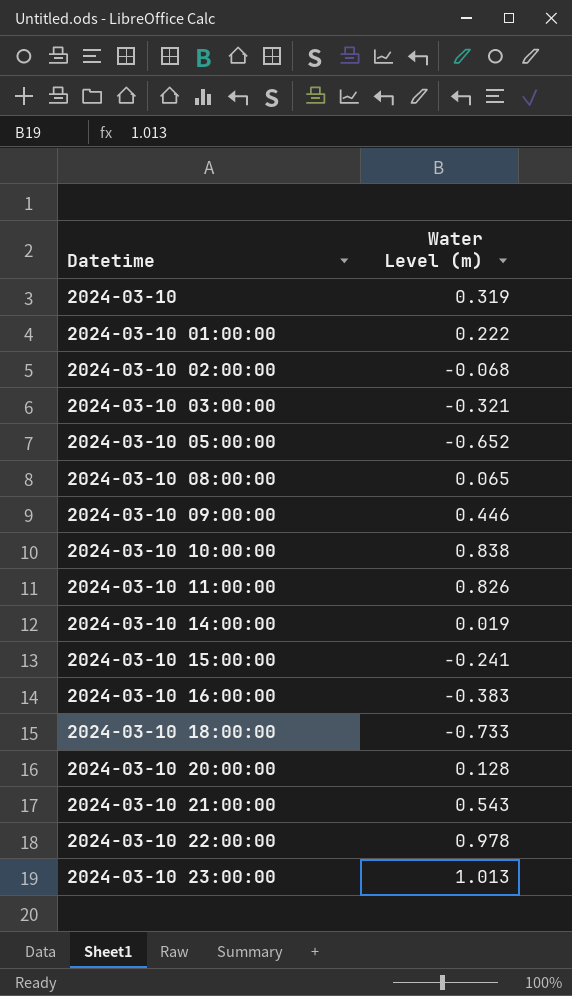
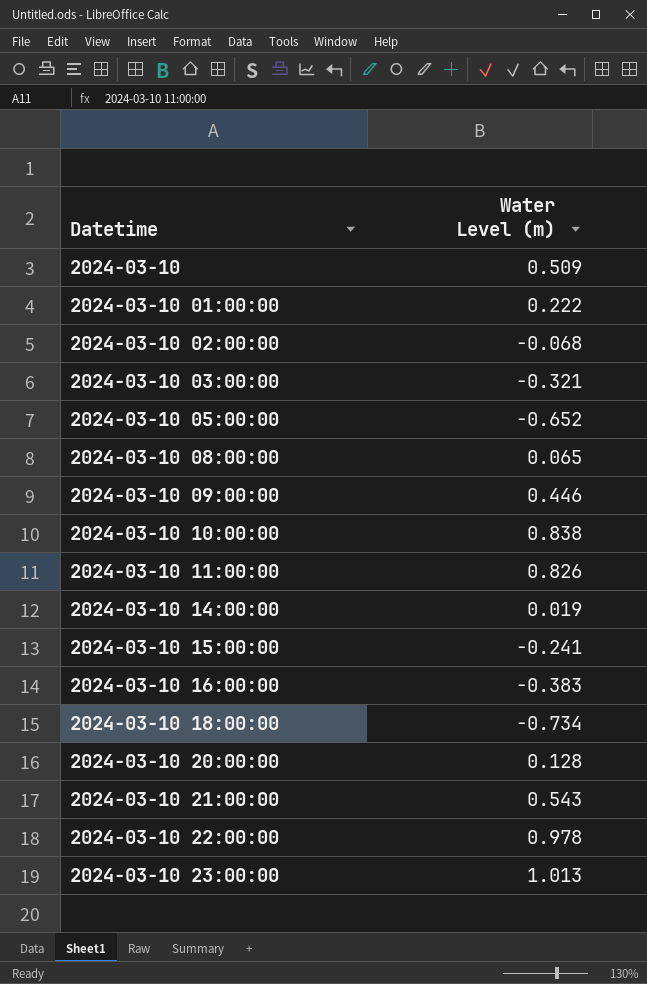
2024-03-10 | Water Level (m): 0.319 -> 0.509
2024-03-10 18:00:00 | Water Level (m): -0.733 -> -0.734

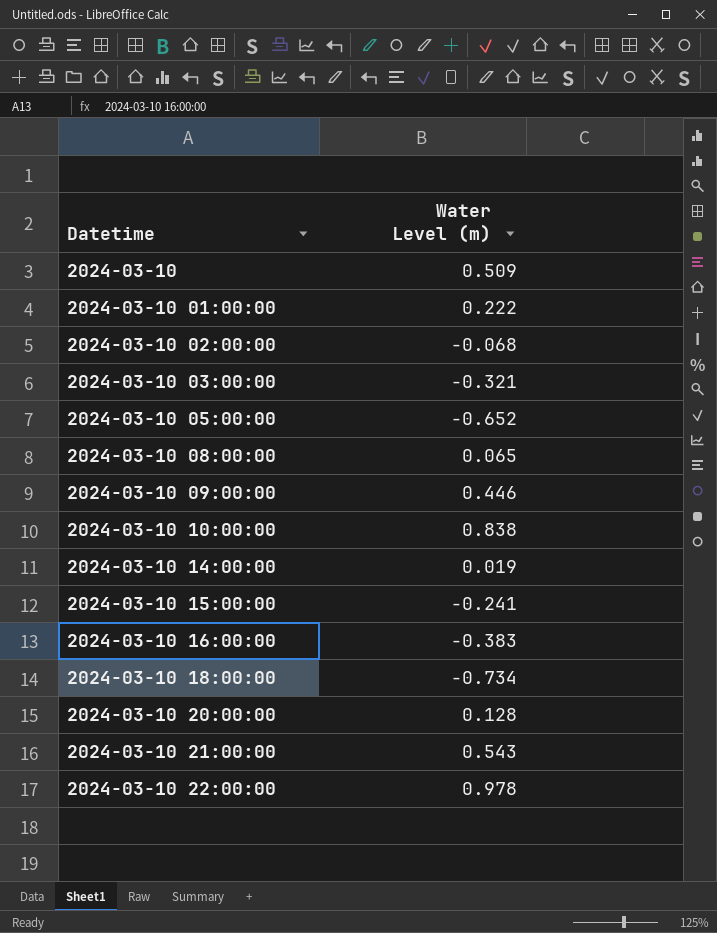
row 2024-03-10 11:00:00: 0.826 -> none
row 2024-03-10 23:00:00: 1.013 -> none

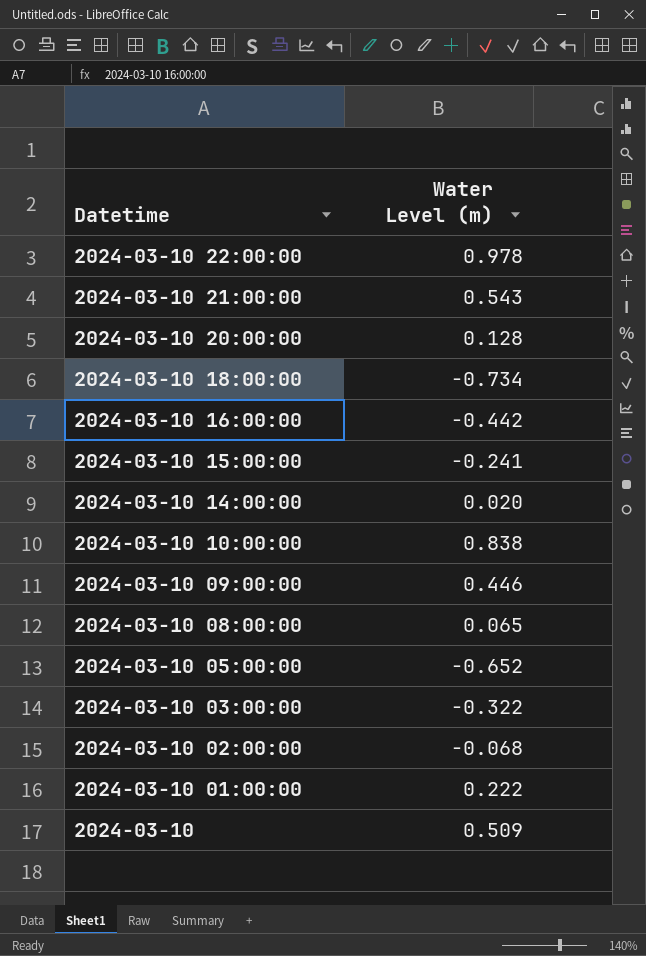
row order: Datetime ascending -> Datetime descending
2024-03-10 16:00:00 | Water Level (m): -0.383 -> -0.442
2024-03-10 14:00:00 | Water Level (m): 0.019 -> 0.020
2024-03-10 03:00:00 | Water Level (m): -0.321 -> -0.322

